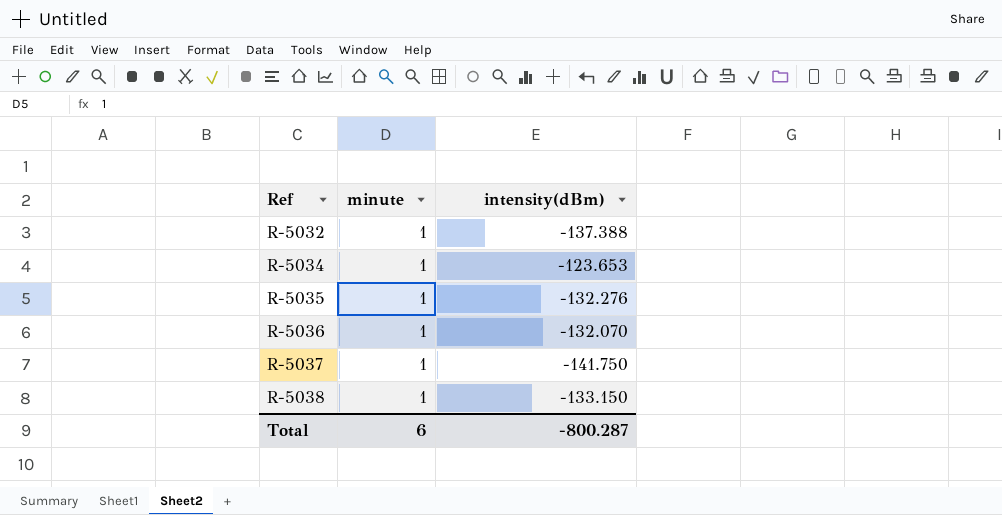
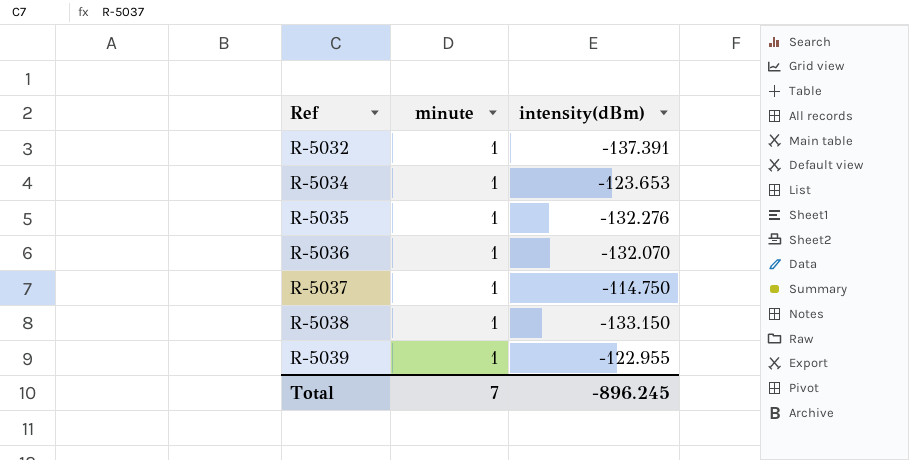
R-5032 | intensity(dBm): -137.388 -> -137.391
R-5037 | intensity(dBm): -141.750 -> -114.750
row R-5039: none -> 1 | -122.955
Total | minute: 6 -> 7
Total | intensity(dBm): -800.287 -> -896.245

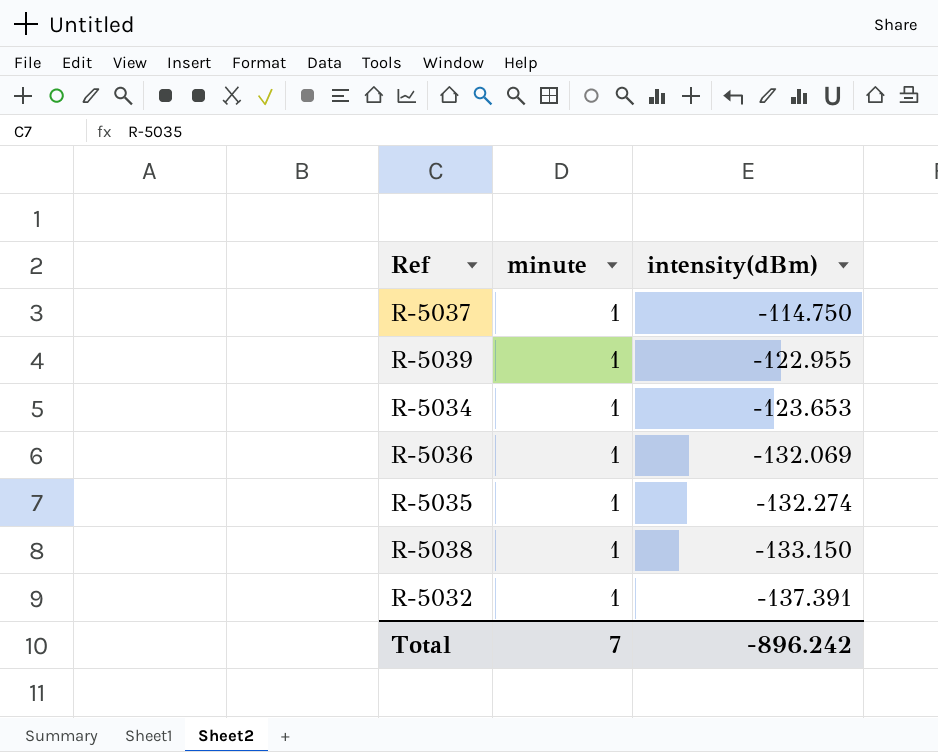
row order: Ref ascending -> intensity(dBm) descending
R-5036 | intensity(dBm): -132.070 -> -132.069
R-5035 | intensity(dBm): -132.276 -> -132.274
Total | intensity(dBm): -896.245 -> -896.242

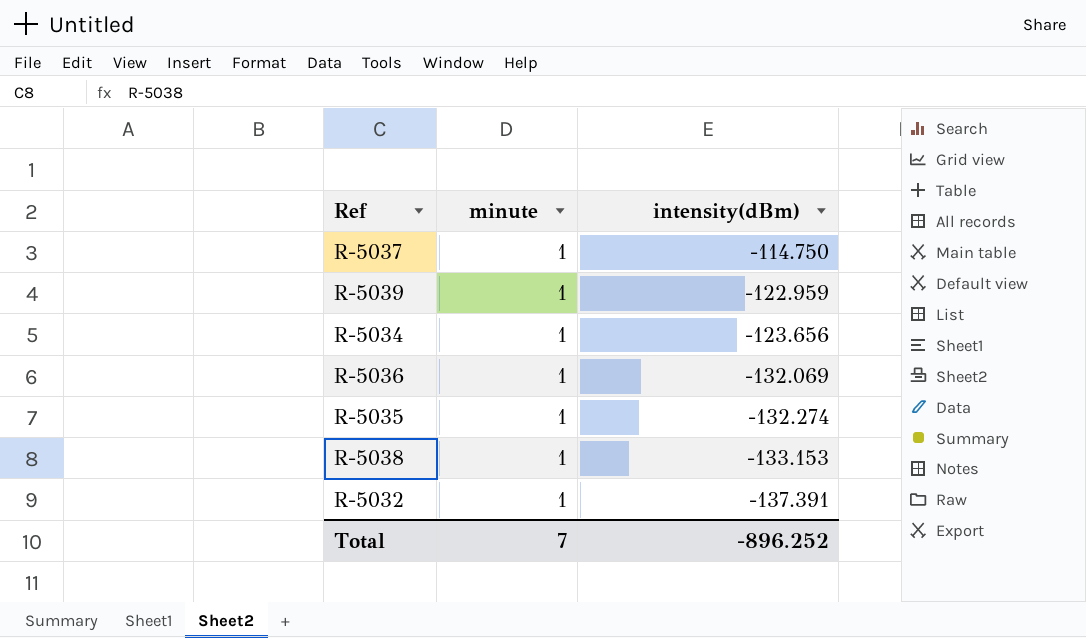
R-5039 | intensity(dBm): -122.955 -> -122.959
R-5034 | intensity(dBm): -123.653 -> -123.656
R-5038 | intensity(dBm): -133.150 -> -133.153
Total | intensity(dBm): -896.242 -> -896.252

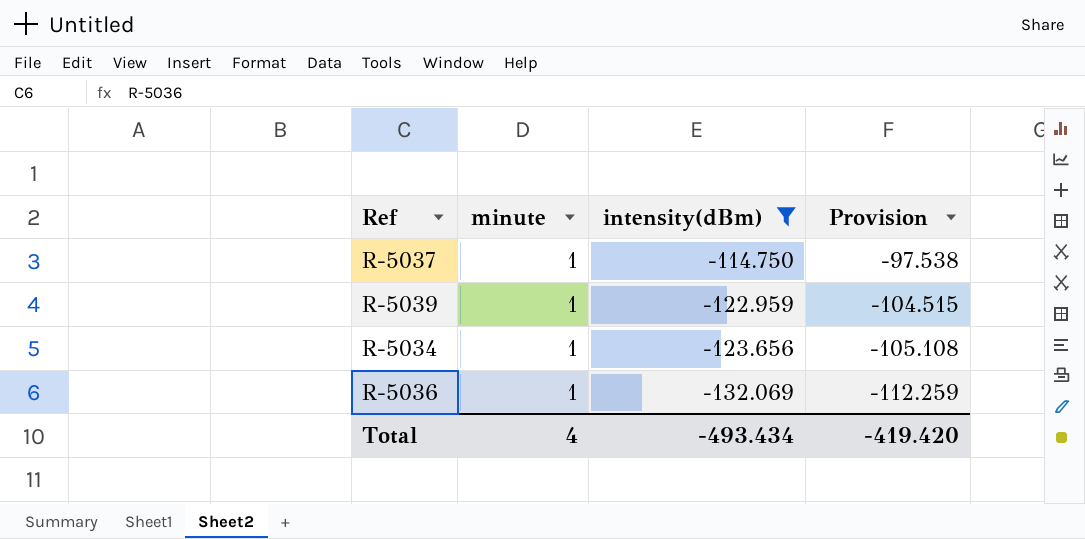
filter: none -> intensity(dBm) >= -132.069
column Provision | formula: none -> [intensity(dBm)] * 0.85
Total | minute: 7 -> 4
Total | intensity(dBm): -896.252 -> -493.434

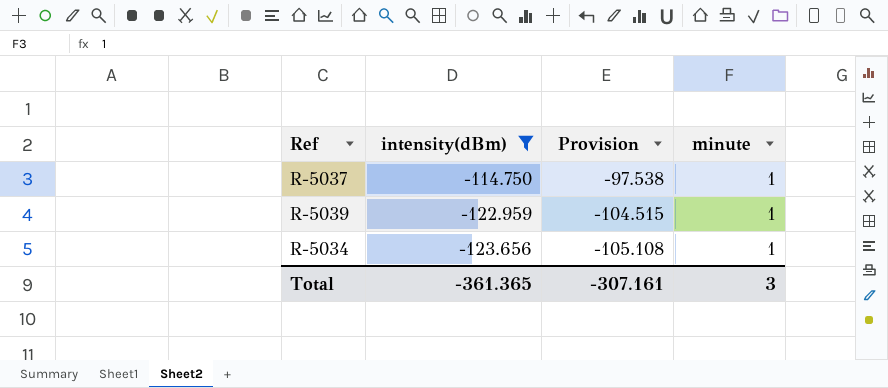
column minute | position: 2 -> 4
row R-5036: 1 | -132.069 | -112.259 -> none
Total | intensity(dBm): -493.434 -> -361.365
Total | Provision: -419.420 -> -307.161
Total | minute: 4 -> 3

